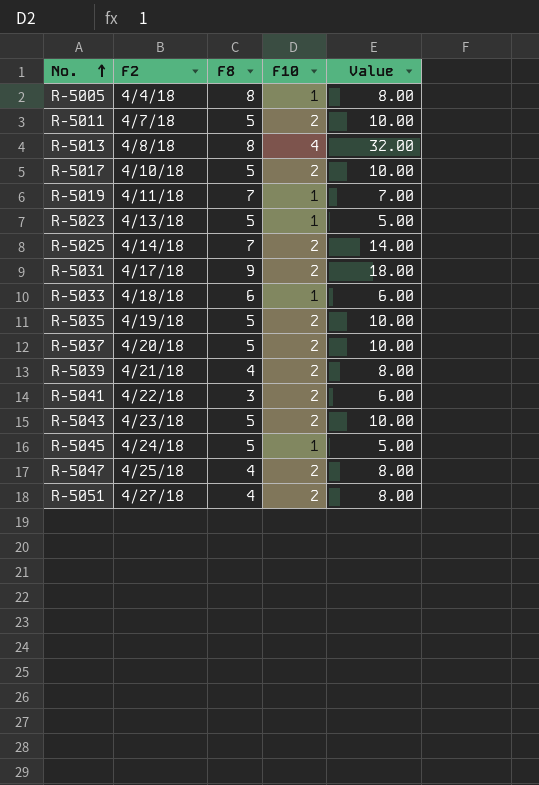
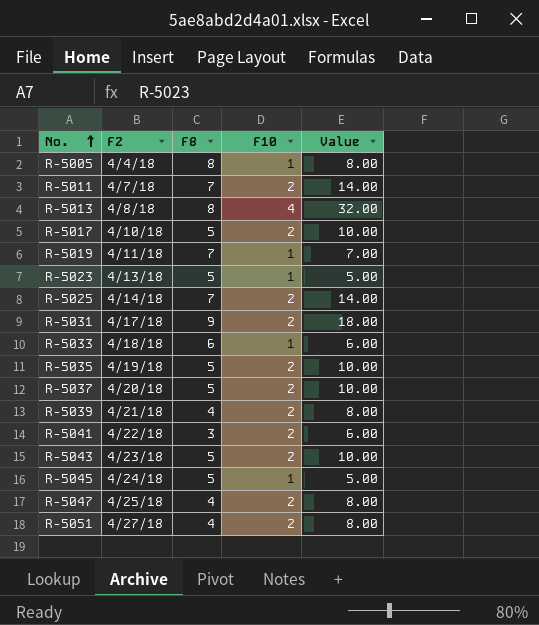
R-5011 | F8: 5 -> 7
R-5011 | Value: 10.00 -> 14.00

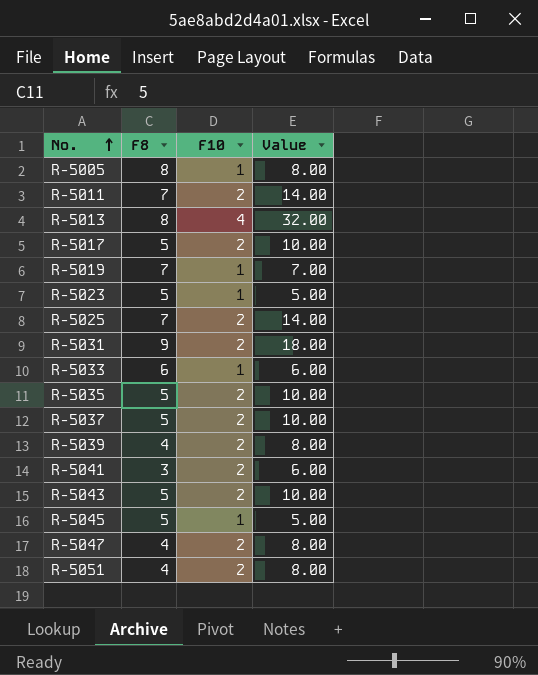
column F2 | position: 2 -> none

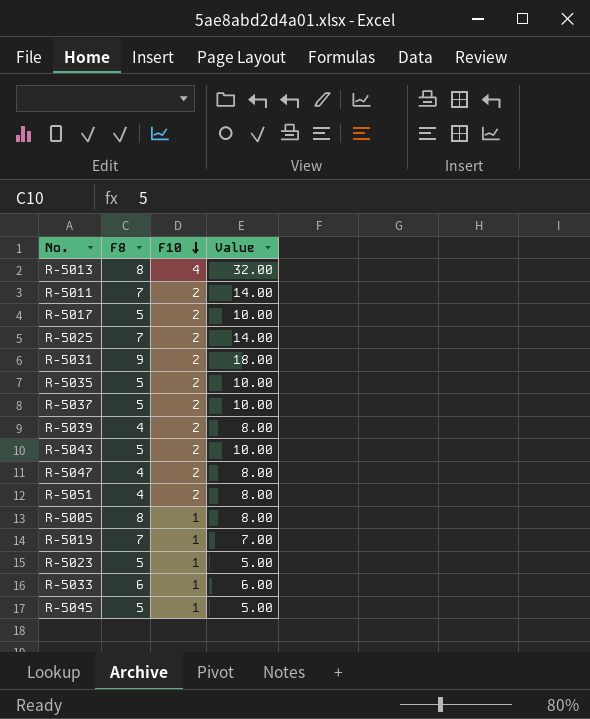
row order: No. ascending -> F10 descending
row R-5041: 3 | 2 | 6.00 -> none

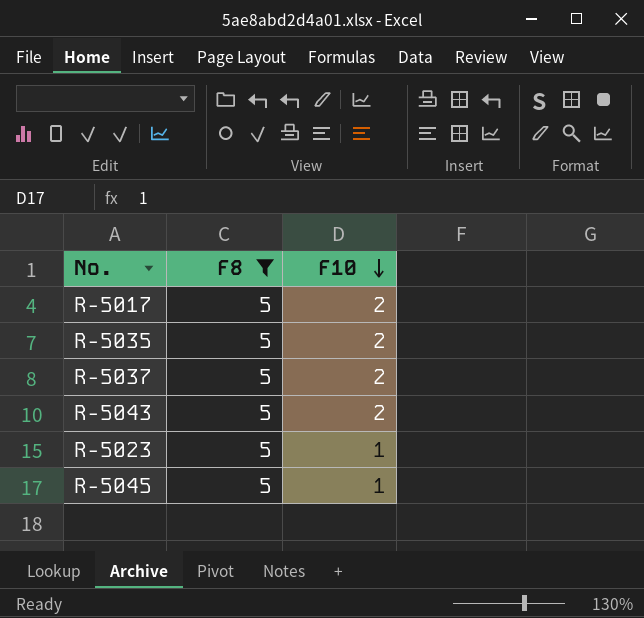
filter: none -> F8 = 5
column Value | formula: [F8] * [F10] -> none

